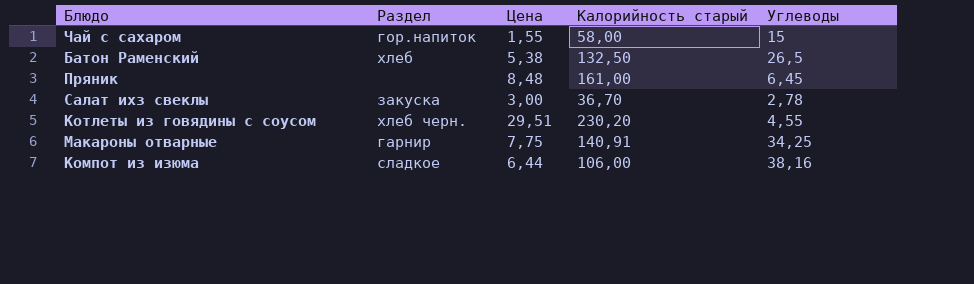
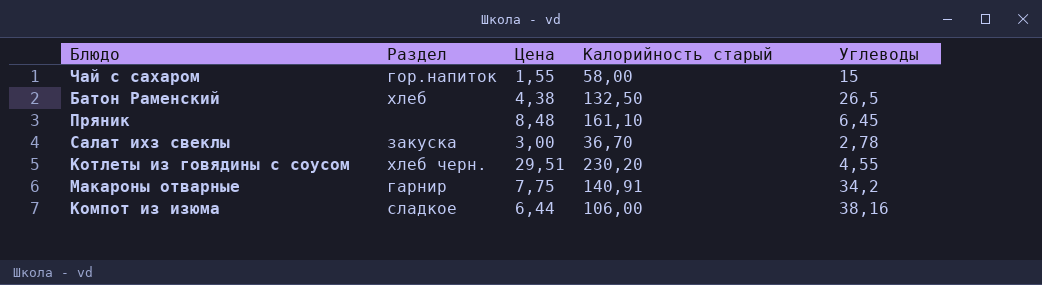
Батон Раменский | Цена: 5,38 -> 4,38
Пряник | Калорийность старый: 161,00 -> 161,10
Макароны отварные | Углеводы: 34,25 -> 34,2

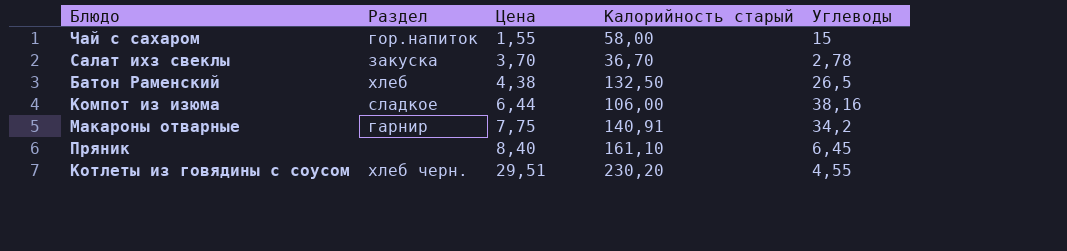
row order: none -> Цена ascending
Салат ихз свеклы | Цена: 3,00 -> 3,70
Пряник | Цена: 8,48 -> 8,40

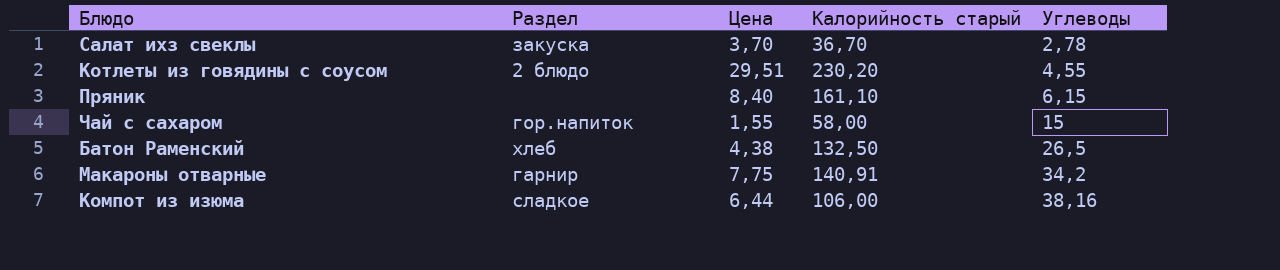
row order: Цена ascending -> Углеводы ascending
Котлеты из говядины с соусом | Раздел: хлеб черн. -> 2 блюдо
Пряник | Углеводы: 6,45 -> 6,15

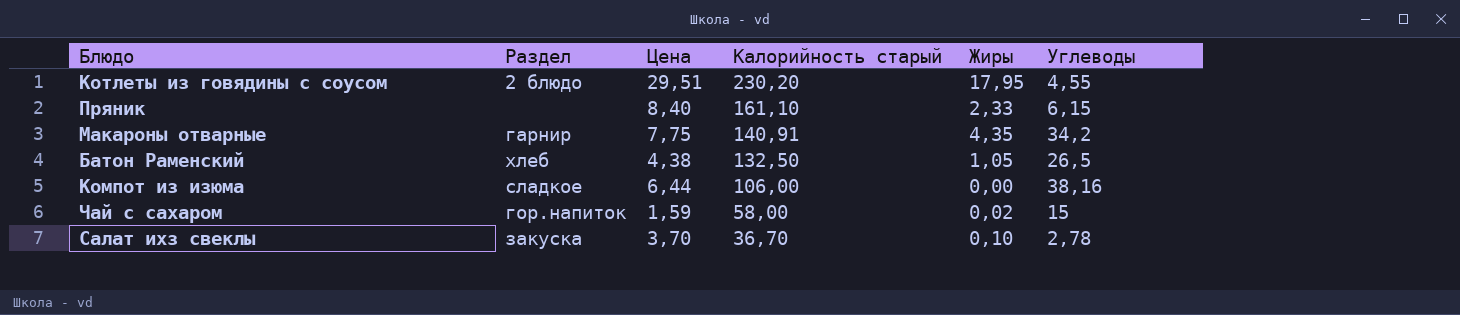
row order: Углеводы ascending -> Калорийность старый descending
column Жиры | position: none -> 5
Чай с сахаром | Цена: 1,55 -> 1,59

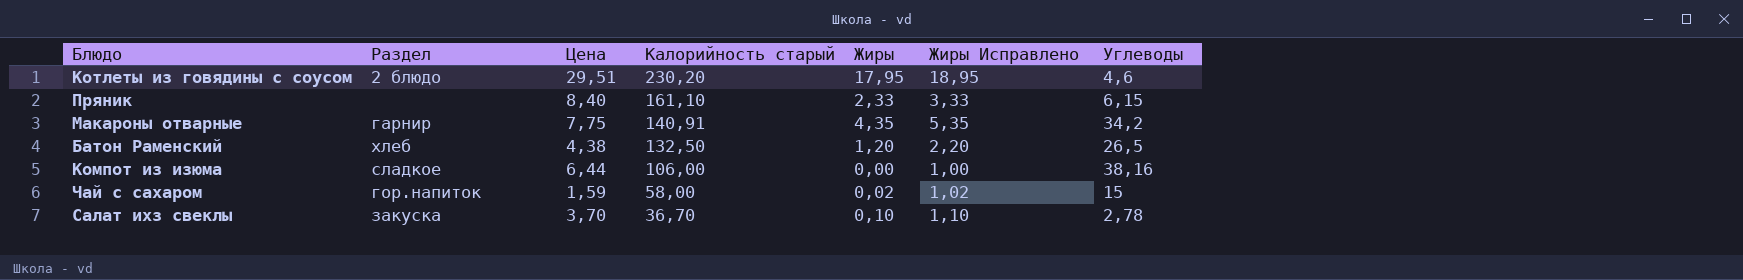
column Жиры Исправлено | formula: none -> [Жиры] + 1
Котлеты из говядины с соусом | Углеводы: 4,55 -> 4,6
Батон Раменский | Жиры: 1,05 -> 1,20

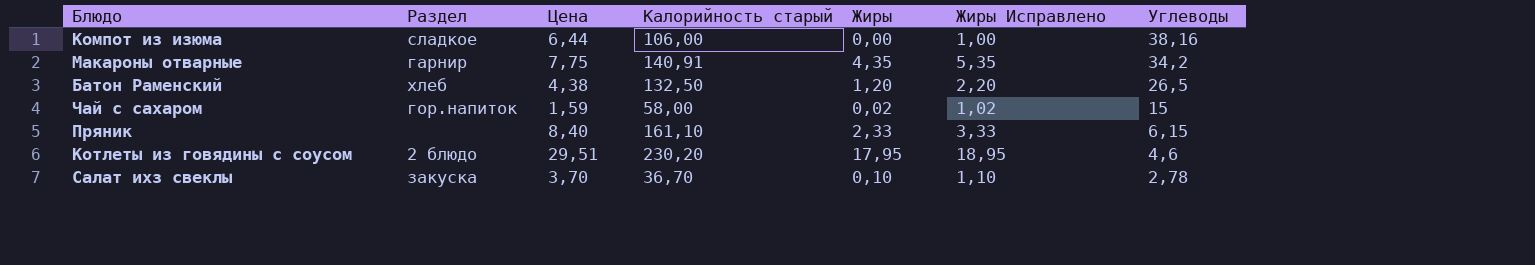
row order: Калорийность старый descending -> Углеводы descending

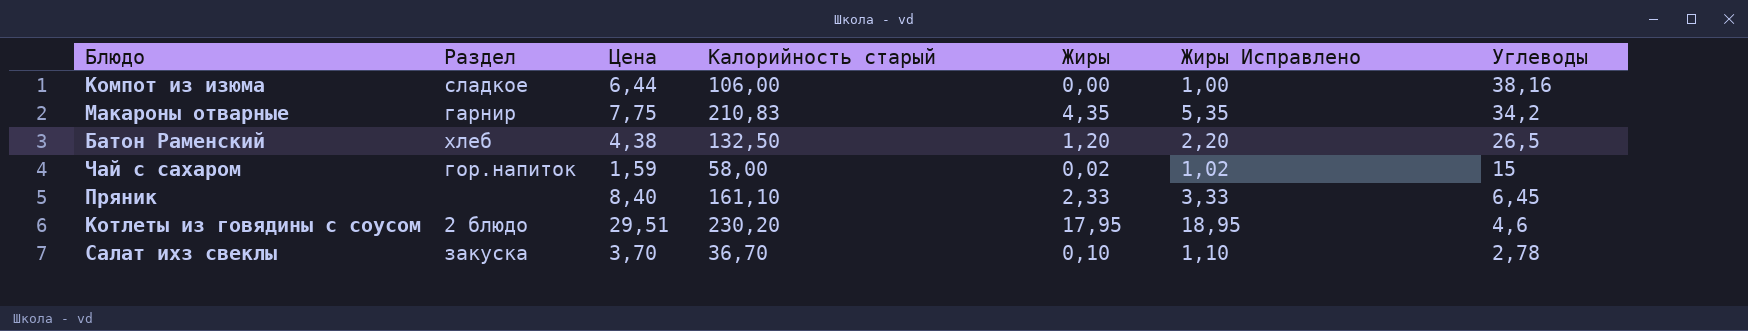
Макароны отварные | Калорийность старый: 140,91 -> 210,83
Пряник | Углеводы: 6,15 -> 6,45

